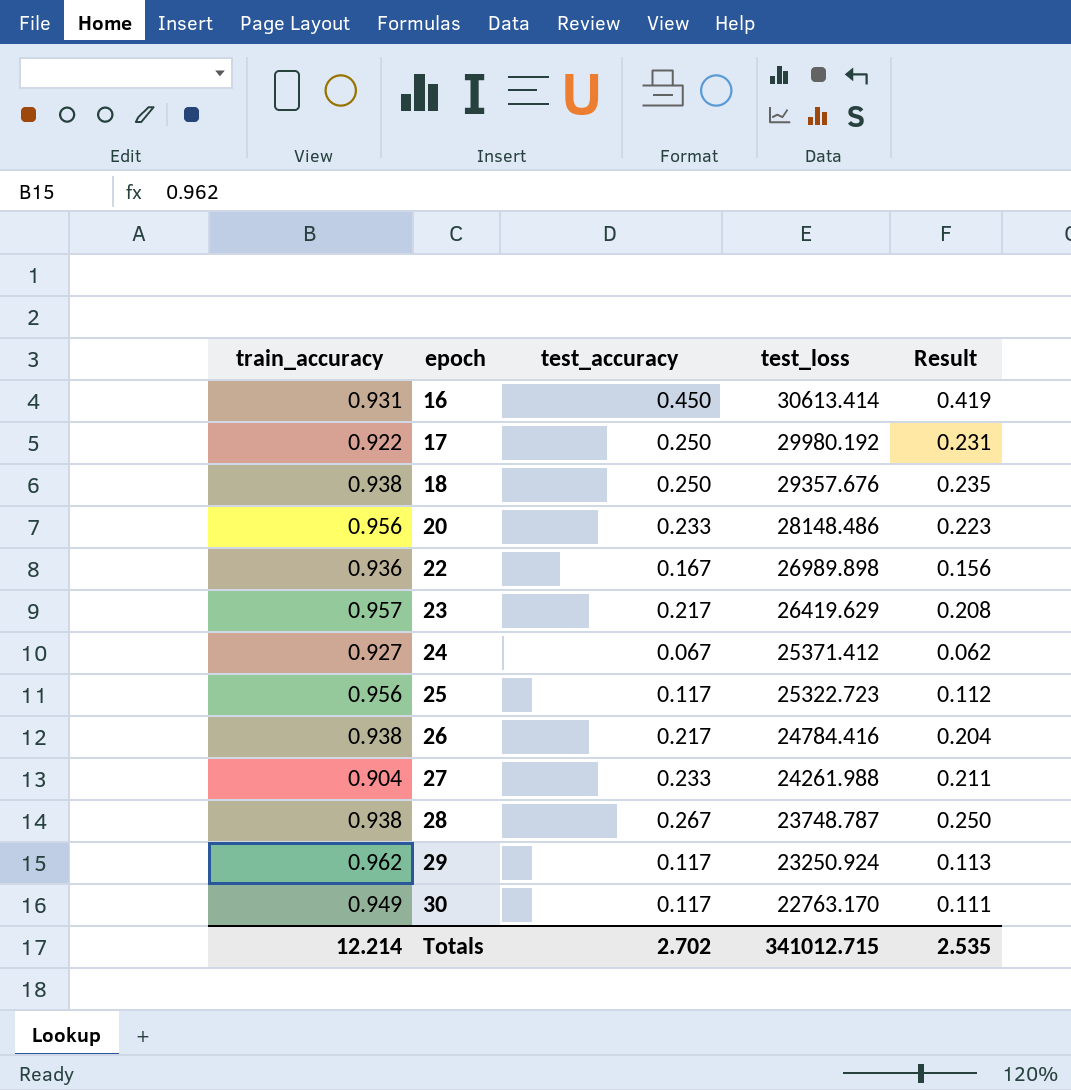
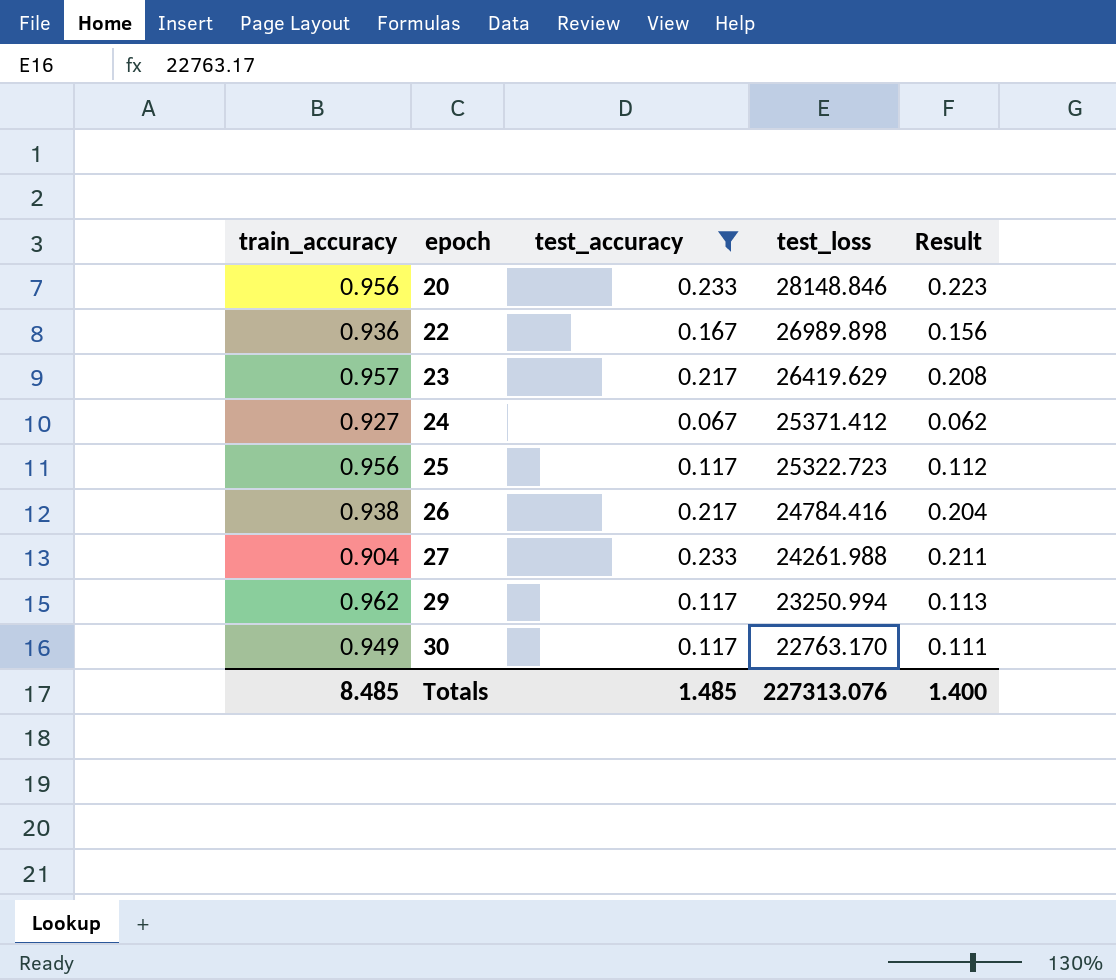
filter: none -> test_accuracy <= 0.233
20 | test_loss: 28148.486 -> 28148.846
29 | test_loss: 23250.924 -> 23250.994
Totals | train_accuracy: 12.214 -> 8.485
Totals | test_accuracy: 2.702 -> 1.485
Totals | test_loss: 341012.715 -> 227313.076
Totals | Result: 2.535 -> 1.400

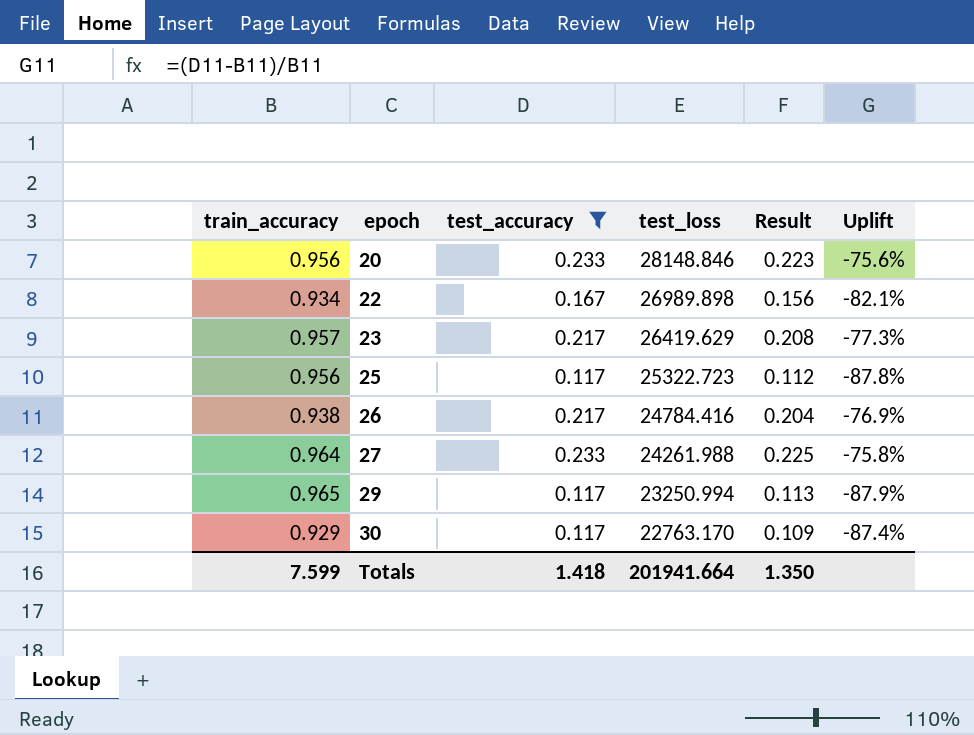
column Uplift | formula: none -> ([test_accuracy] - [train_accuracy]) / [train_accuracy]
row 24: 0.927 | 0.067 | 25371.412 | 0.062 -> none
22 | train_accuracy: 0.936 -> 0.934
27 | train_accuracy: 0.904 -> 0.964
27 | Result: 0.211 -> 0.225
29 | train_accuracy: 0.962 -> 0.965
30 | train_accuracy: 0.949 -> 0.929
30 | Result: 0.111 -> 0.109
Totals | train_accuracy: 8.485 -> 7.599
Totals | test_accuracy: 1.485 -> 1.418
Totals | test_loss: 227313.076 -> 201941.664
Totals | Result: 1.400 -> 1.350

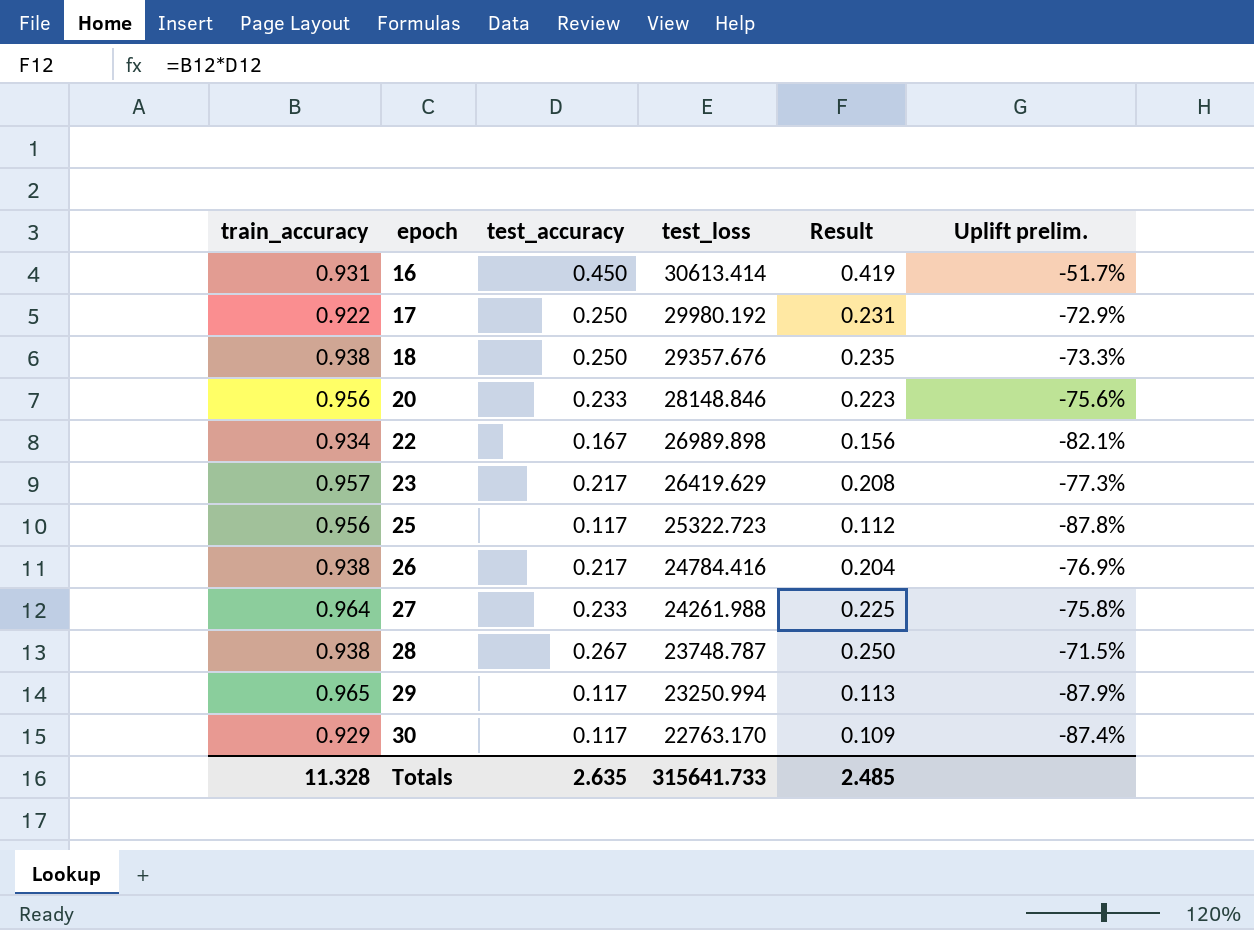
filter: test_accuracy <= 0.233 -> none
column name: Uplift -> Uplift prelim.
Totals | train_accuracy: 7.599 -> 11.328
Totals | test_accuracy: 1.418 -> 2.635
Totals | test_loss: 201941.664 -> 315641.733
Totals | Result: 1.350 -> 2.485

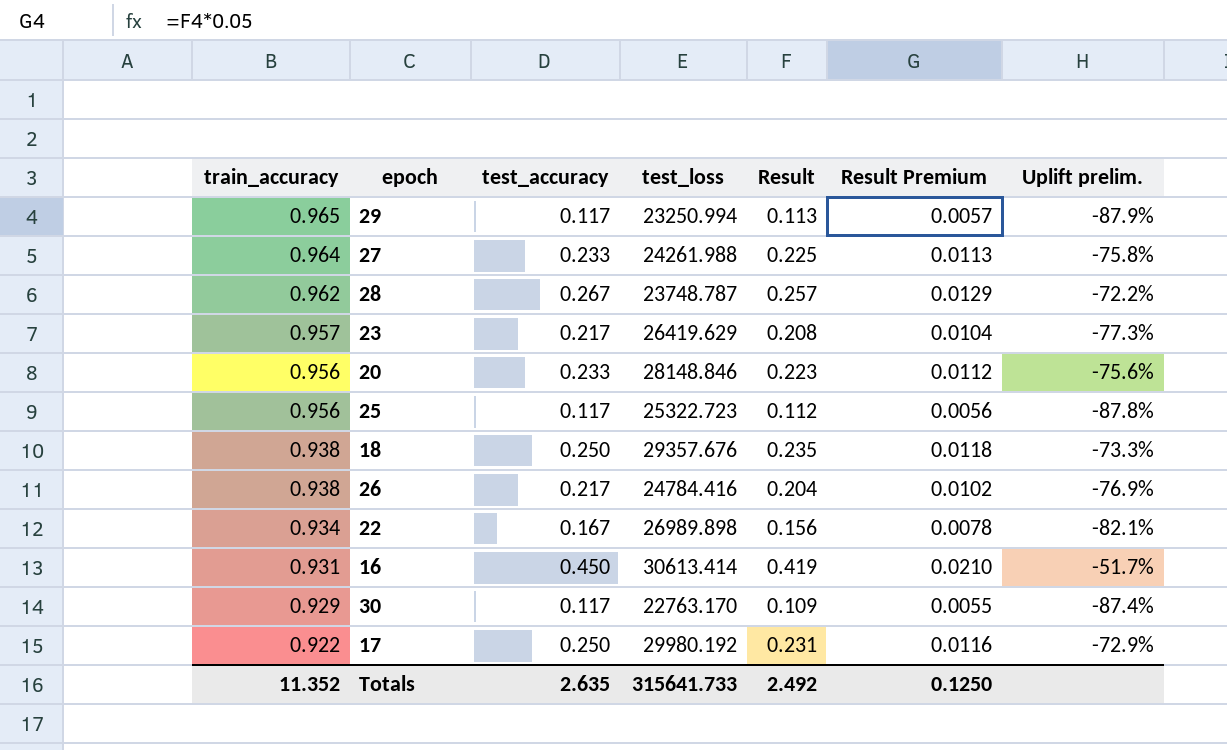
row order: epoch ascending -> train_accuracy descending
column Result Premium | formula: none -> [Result] * 0.05
28 | train_accuracy: 0.938 -> 0.962
28 | Result: 0.250 -> 0.257
28 | Uplift prelim.: -71.5% -> -72.2%
Totals | train_accuracy: 11.328 -> 11.352
Totals | Result: 2.485 -> 2.492

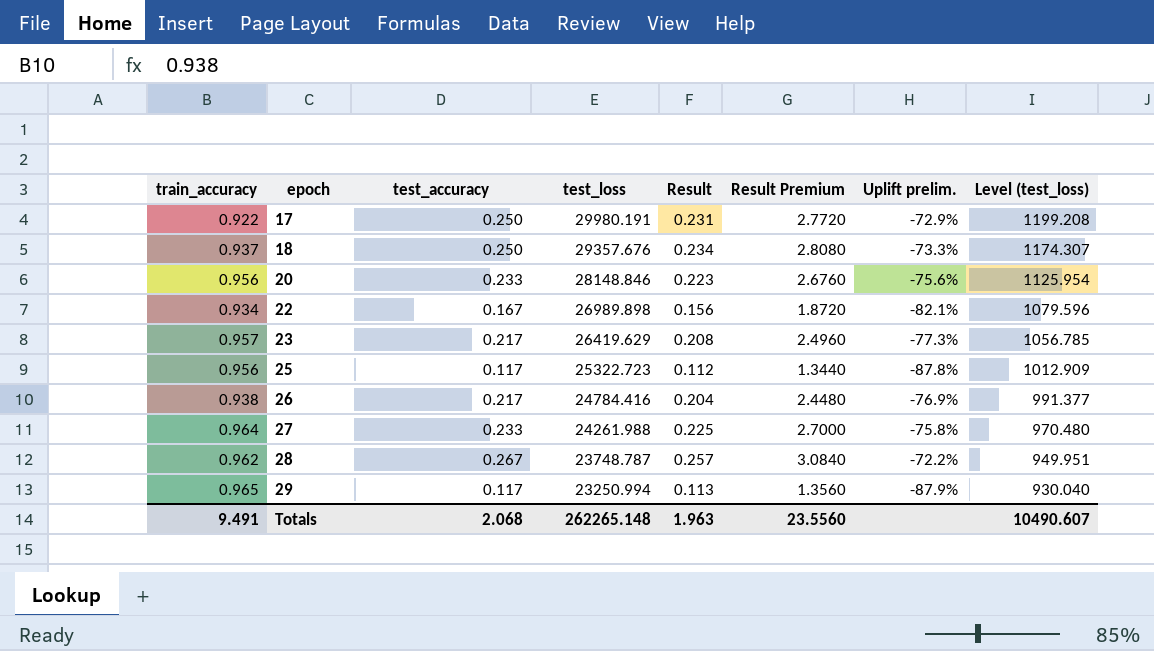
row order: train_accuracy descending -> epoch ascending
column Result Premium | formula: [Result] * 0.05 -> [Result] * 12
column Level (test_loss) | formula: none -> [test_loss] * 0.04
row 16: 0.931 | 0.450 | 30613.414 | 0.419 | 0.0210 | -51.7% -> none
row 30: 0.929 | 0.117 | 22763.170 | 0.109 | 0.0055 | -87.4% -> none
17 | test_loss: 29980.192 -> 29980.191
18 | train_accuracy: 0.938 -> 0.937
18 | Result: 0.235 -> 0.234
Totals | train_accuracy: 11.352 -> 9.491
Totals | test_accuracy: 2.635 -> 2.068
Totals | test_loss: 315641.733 -> 262265.148
Totals | Result: 2.492 -> 1.963
Totals | Result Premium: 0.1250 -> 23.5560

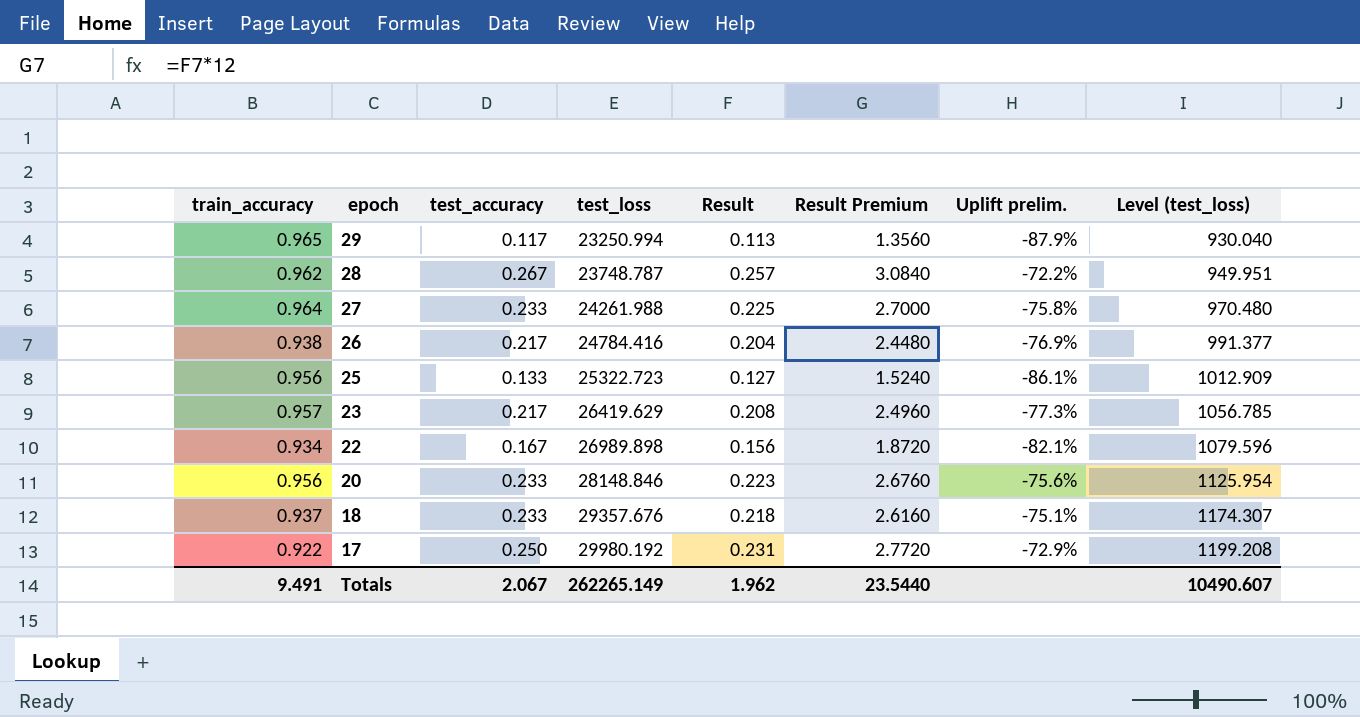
row order: epoch ascending -> epoch descending
25 | test_accuracy: 0.117 -> 0.133
25 | Result: 0.112 -> 0.127
25 | Result Premium: 1.3440 -> 1.5240
25 | Uplift prelim.: -87.8% -> -86.1%
18 | test_accuracy: 0.250 -> 0.233
18 | Result: 0.234 -> 0.218
18 | Result Premium: 2.8080 -> 2.6160
18 | Uplift prelim.: -73.3% -> -75.1%
17 | test_loss: 29980.191 -> 29980.192
Totals | test_accuracy: 2.068 -> 2.067
Totals | test_loss: 262265.148 -> 262265.149
Totals | Result: 1.963 -> 1.962
Totals | Result Premium: 23.5560 -> 23.5440

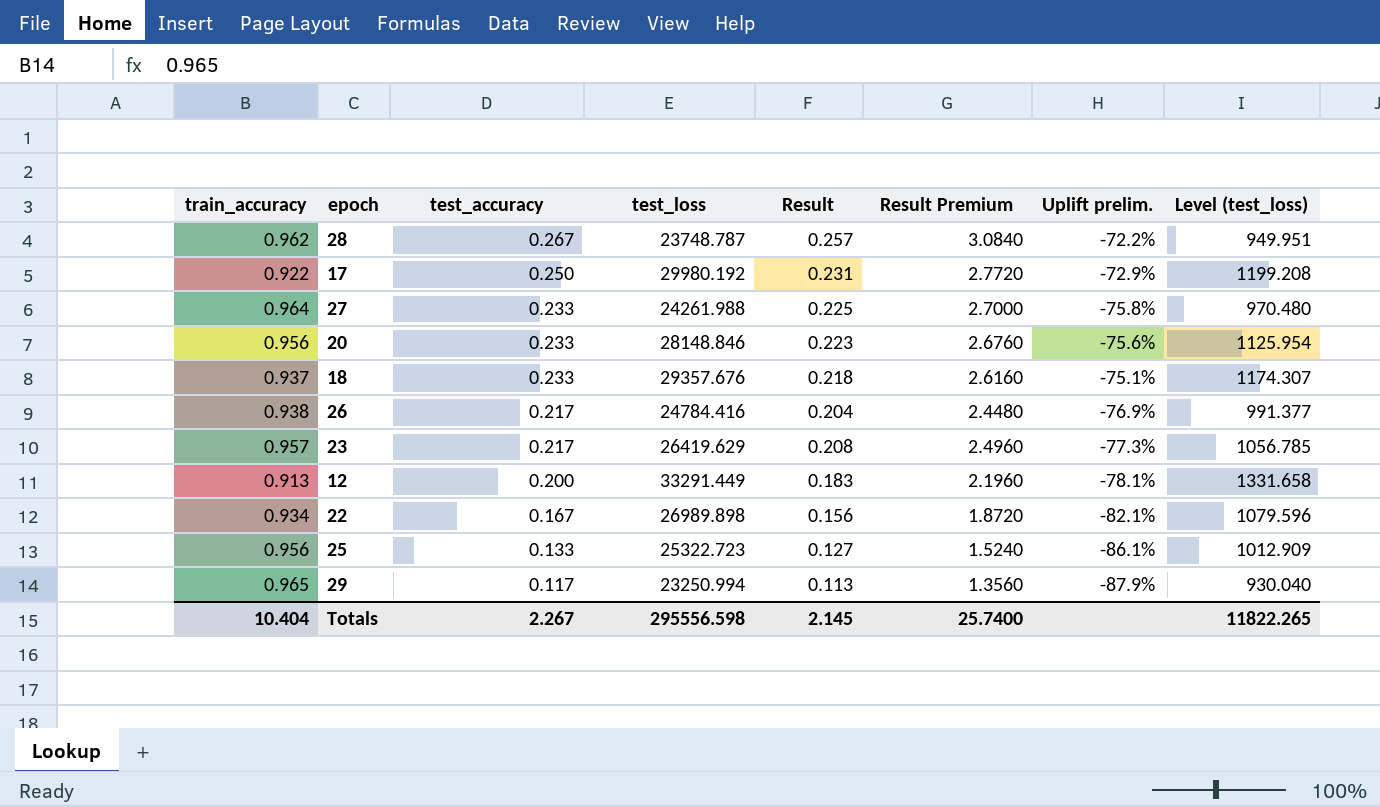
row order: epoch descending -> test_accuracy descending
row 12: none -> 0.913 | 0.200 | 33291.449 | 0.183 | 2.1960 | -78.1% | 1331.658
Totals | train_accuracy: 9.491 -> 10.404
Totals | test_accuracy: 2.067 -> 2.267
Totals | test_loss: 262265.149 -> 295556.598
Totals | Result: 1.962 -> 2.145
Totals | Result Premium: 23.5440 -> 25.7400
Totals | Level (test_loss): 10490.607 -> 11822.265

